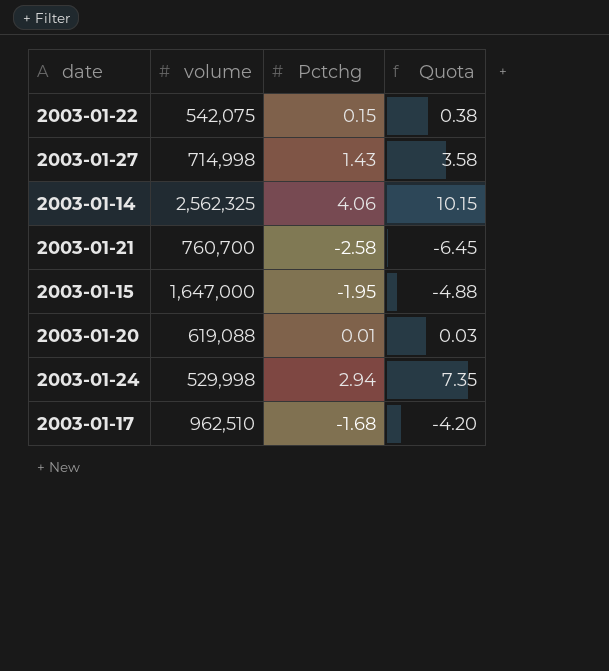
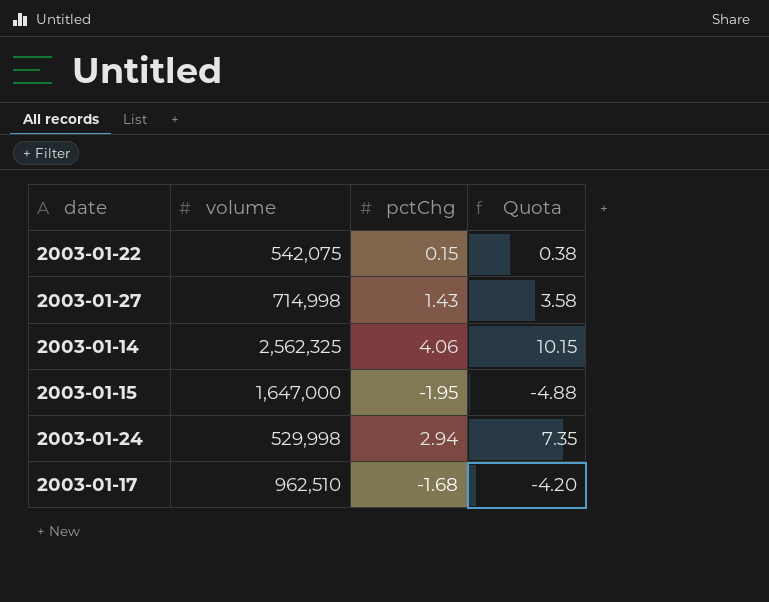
column name: Pctchg -> pctChg
row 2003-01-21: 760,700 | -2.58 | -6.45 -> none
row 2003-01-20: 619,088 | 0.01 | 0.03 -> none

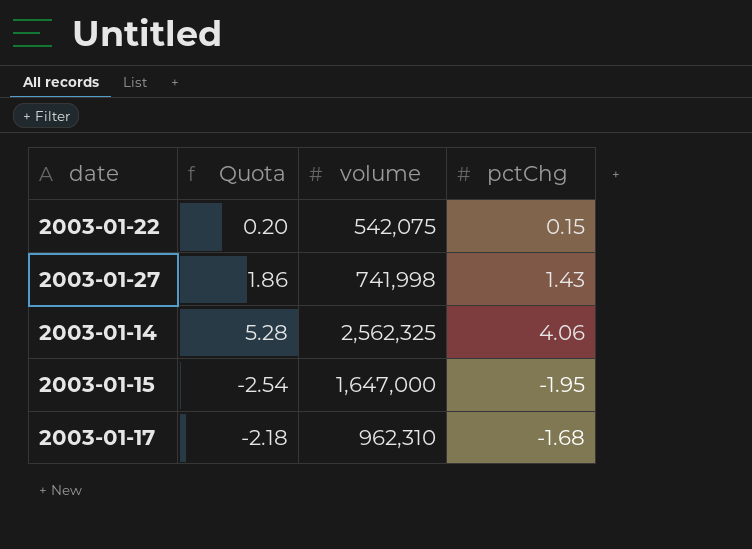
column Quota | formula: [pctChg] * 2.5 -> [pctChg] * 1.3
column Quota | position: 4 -> 2
row 2003-01-24: 529,998 | 2.94 | 7.35 -> none
2003-01-27 | volume: 714,998 -> 741,998
2003-01-17 | volume: 962,510 -> 962,310

